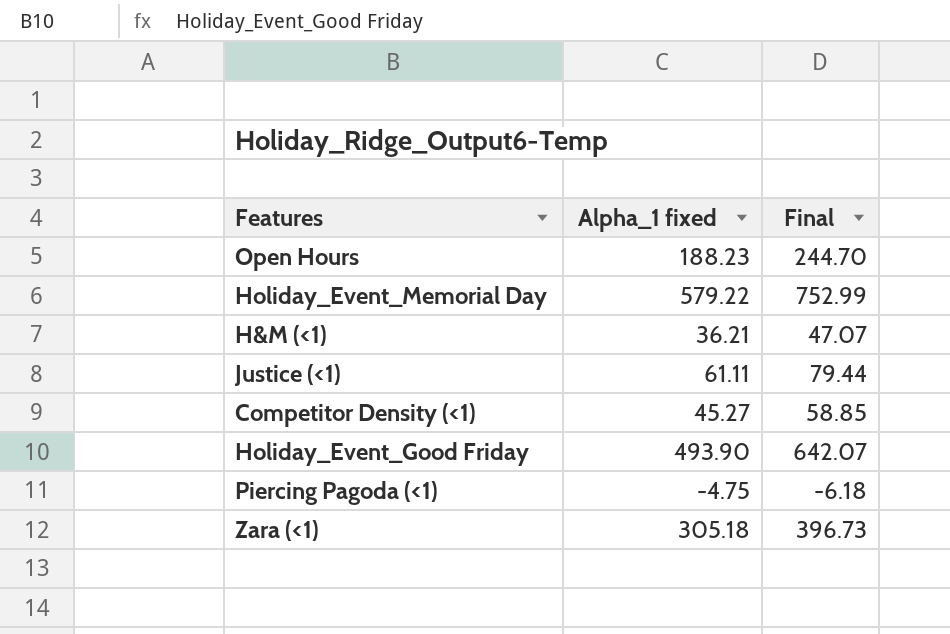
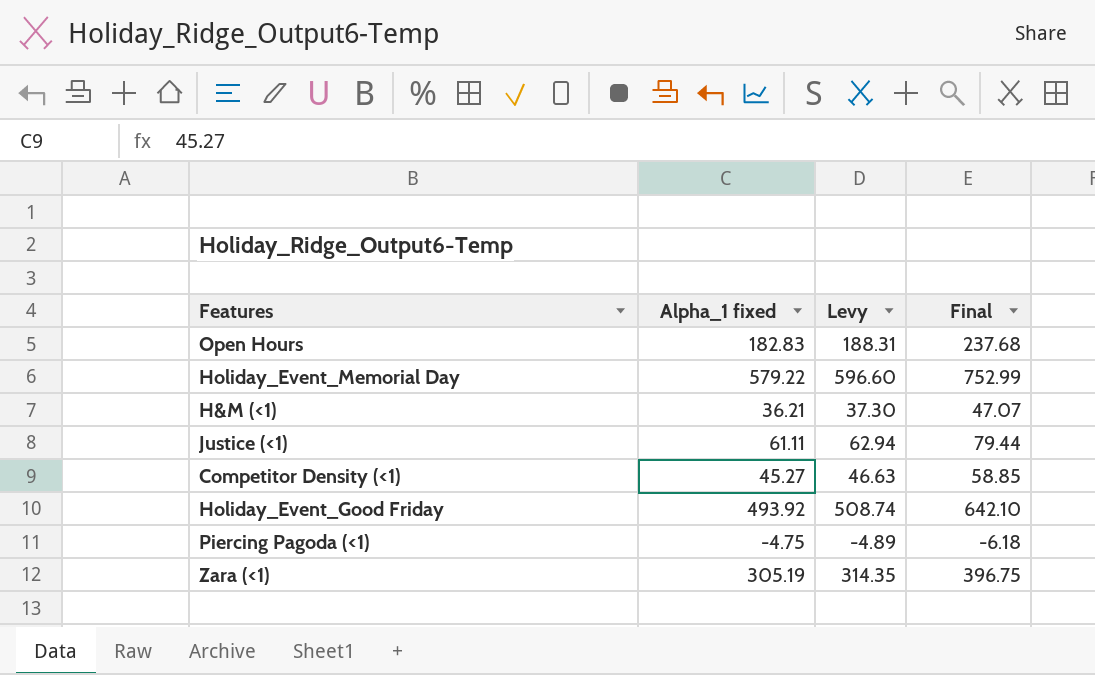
column Levy | formula: none -> [Alpha_1 fixed] * 1.03
Open Hours | Alpha_1 fixed: 188.23 -> 182.83
Open Hours | Final: 244.70 -> 237.68
Holiday_Event_Good Friday | Alpha_1 fixed: 493.90 -> 493.92
Holiday_Event_Good Friday | Final: 642.07 -> 642.10
Zara (<1) | Alpha_1 fixed: 305.18 -> 305.19
Zara (<1) | Final: 396.73 -> 396.75

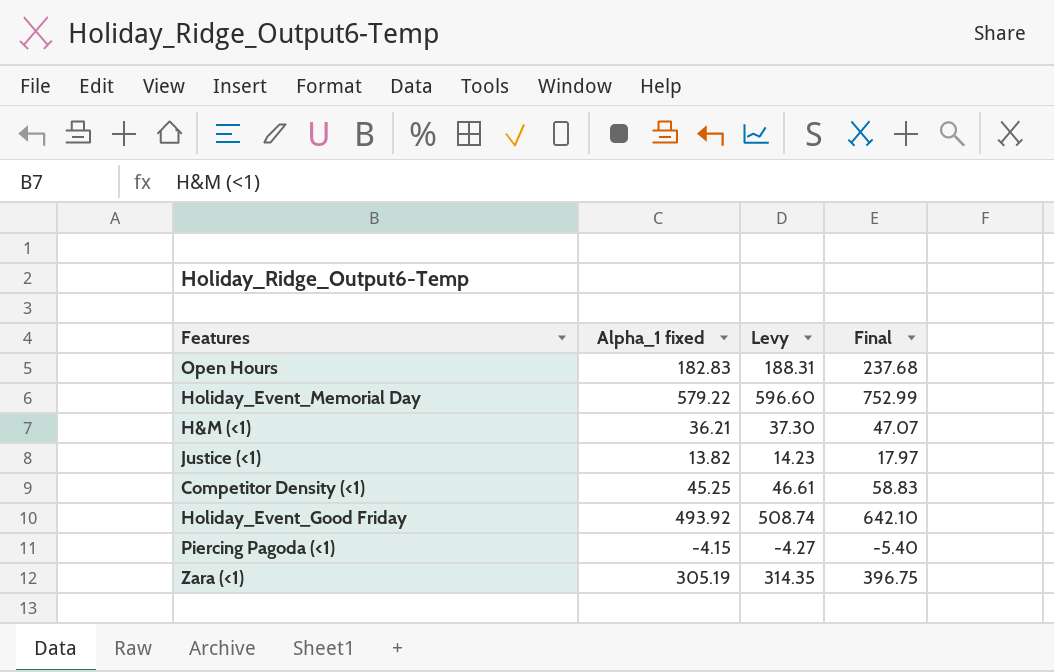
Justice (<1) | Alpha_1 fixed: 61.11 -> 13.82
Justice (<1) | Levy: 62.94 -> 14.23
Justice (<1) | Final: 79.44 -> 17.97
Competitor Density (<1) | Alpha_1 fixed: 45.27 -> 45.25
Competitor Density (<1) | Levy: 46.63 -> 46.61
Competitor Density (<1) | Final: 58.85 -> 58.83
Piercing Pagoda (<1) | Alpha_1 fixed: -4.75 -> -4.15
Piercing Pagoda (<1) | Levy: -4.89 -> -4.27
Piercing Pagoda (<1) | Final: -6.18 -> -5.40

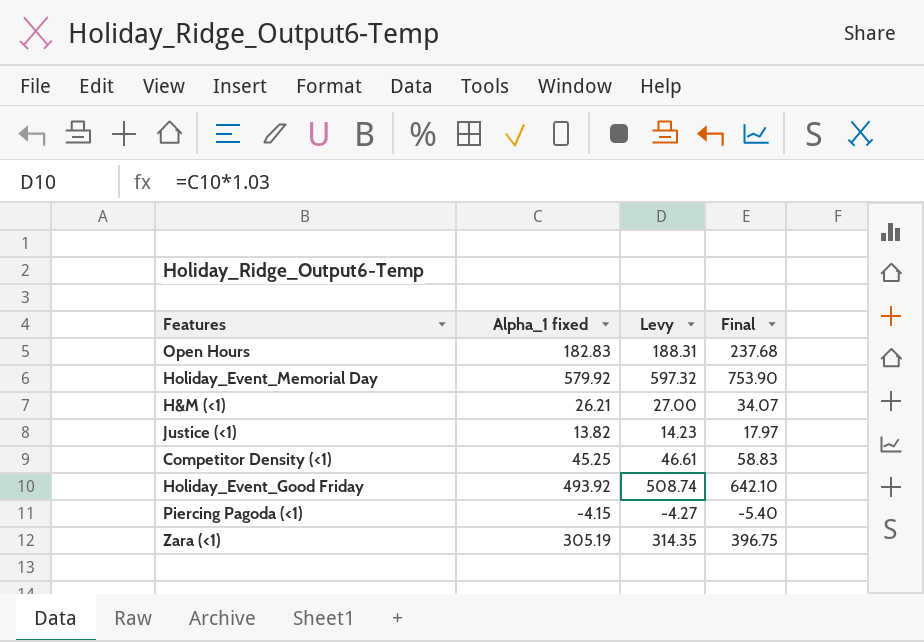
Holiday_Event_Memorial Day | Alpha_1 fixed: 579.22 -> 579.92
Holiday_Event_Memorial Day | Levy: 596.60 -> 597.32
Holiday_Event_Memorial Day | Final: 752.99 -> 753.90
H&M (<1) | Alpha_1 fixed: 36.21 -> 26.21
H&M (<1) | Levy: 37.30 -> 27.00
H&M (<1) | Final: 47.07 -> 34.07

